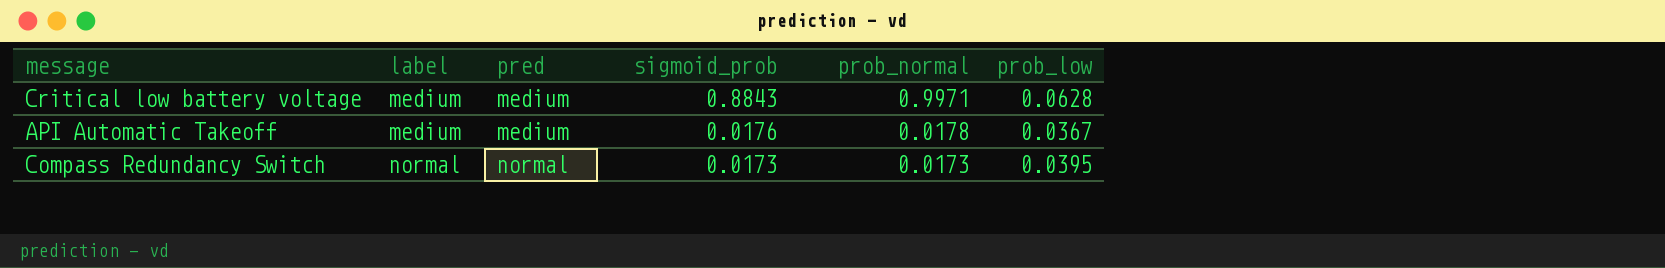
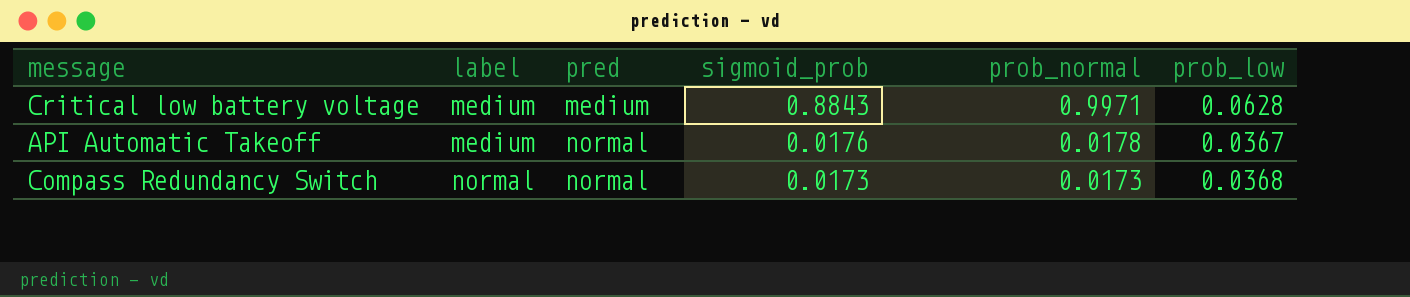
API Automatic Takeoff | pred: medium -> normal
Compass Redundancy Switch | prob_low: 0.0395 -> 0.0368

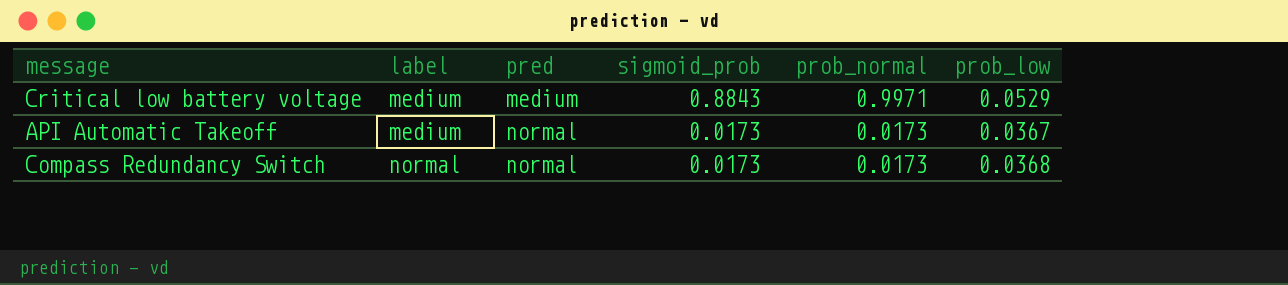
Critical low battery voltage | prob_low: 0.0628 -> 0.0529
API Automatic Takeoff | sigmoid_prob: 0.0176 -> 0.0173
API Automatic Takeoff | prob_normal: 0.0178 -> 0.0173

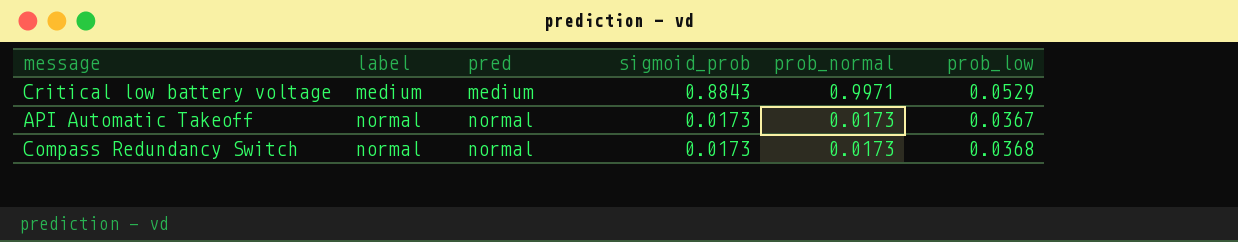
API Automatic Takeoff | label: medium -> normal

